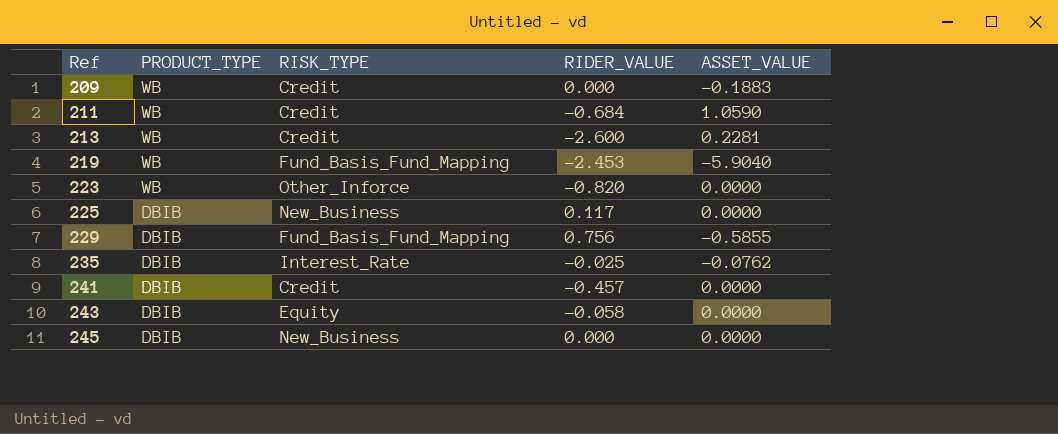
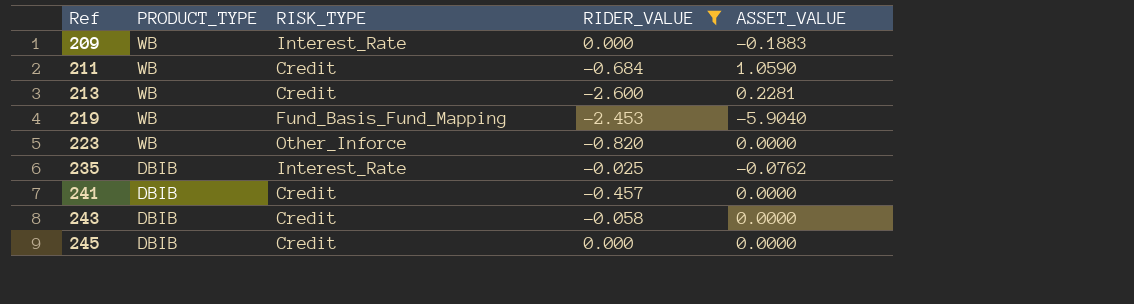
filter: none -> RIDER_VALUE <= 0.000
209 | RISK_TYPE: Credit -> Interest_Rate
243 | RISK_TYPE: Equity -> Credit
245 | RISK_TYPE: New_Business -> Credit

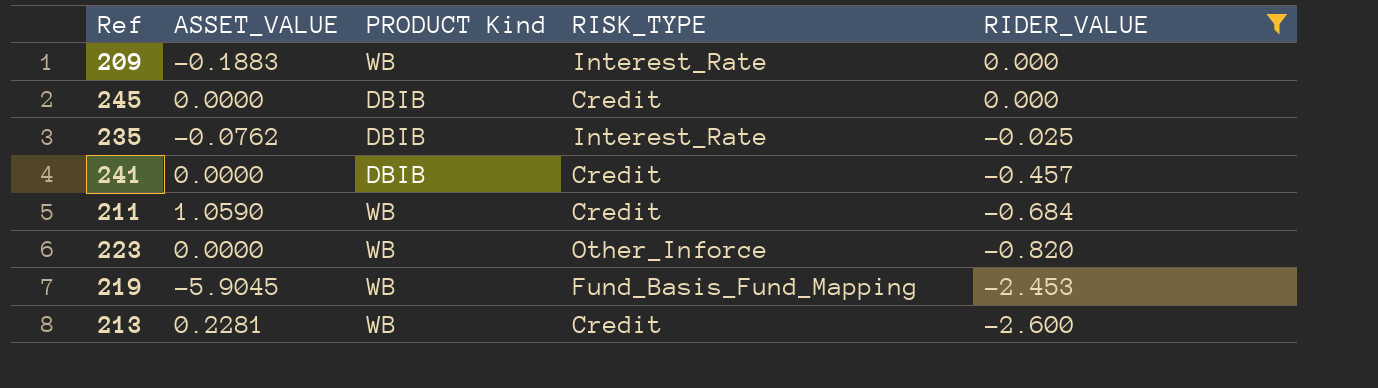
row order: Ref ascending -> RIDER_VALUE descending
column ASSET_VALUE | position: 5 -> 2
column name: PRODUCT_TYPE -> PRODUCT Kind
row 243: DBIB | Credit | -0.058 | 0.0000 -> none
219 | ASSET_VALUE: -5.9040 -> -5.9045

